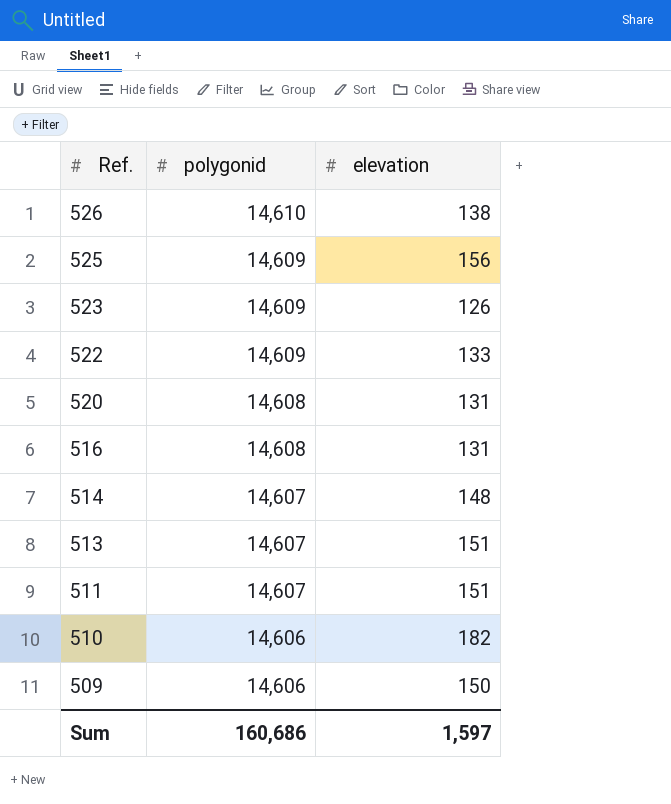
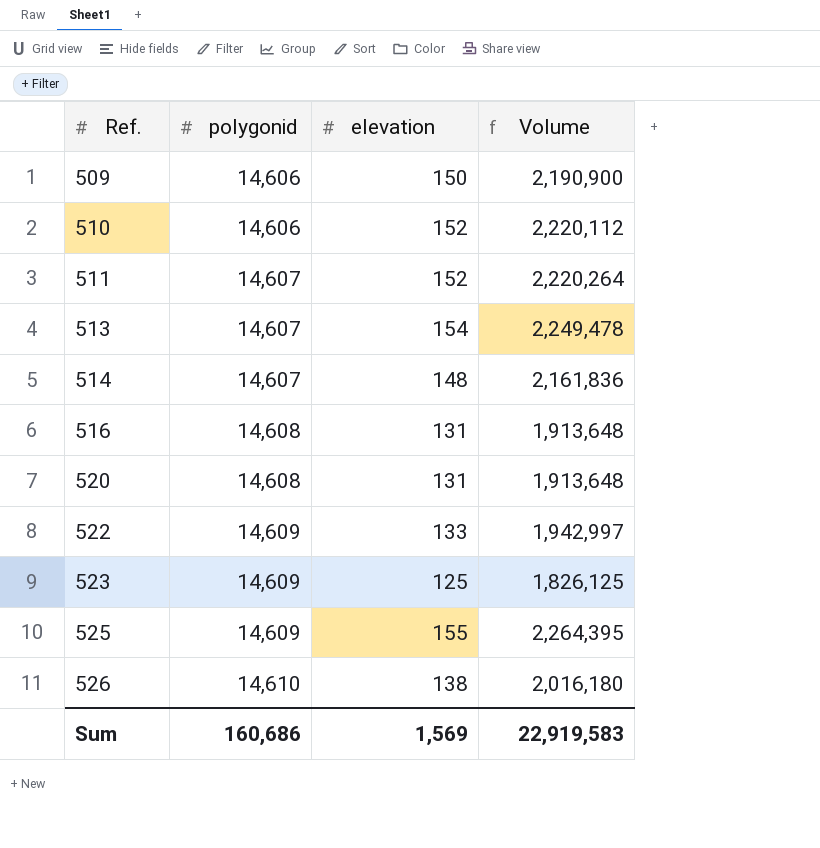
row order: Ref. descending -> Ref. ascending
column Volume | formula: none -> [polygonid] * [elevation]
510 | elevation: 182 -> 152
511 | elevation: 151 -> 152
513 | elevation: 151 -> 154
523 | elevation: 126 -> 125
525 | elevation: 156 -> 155
Sum | elevation: 1,597 -> 1,569

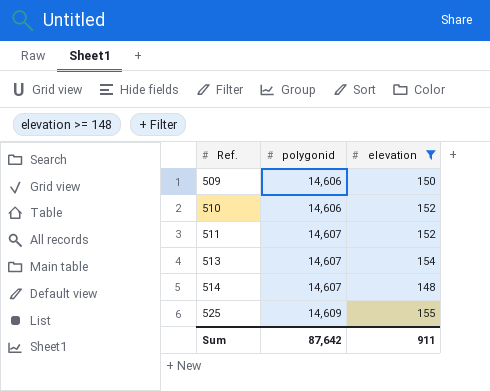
filter: none -> elevation >= 148
column Volume | formula: [polygonid] * [elevation] -> none
Sum | polygonid: 160,686 -> 87,642
Sum | elevation: 1,569 -> 911

